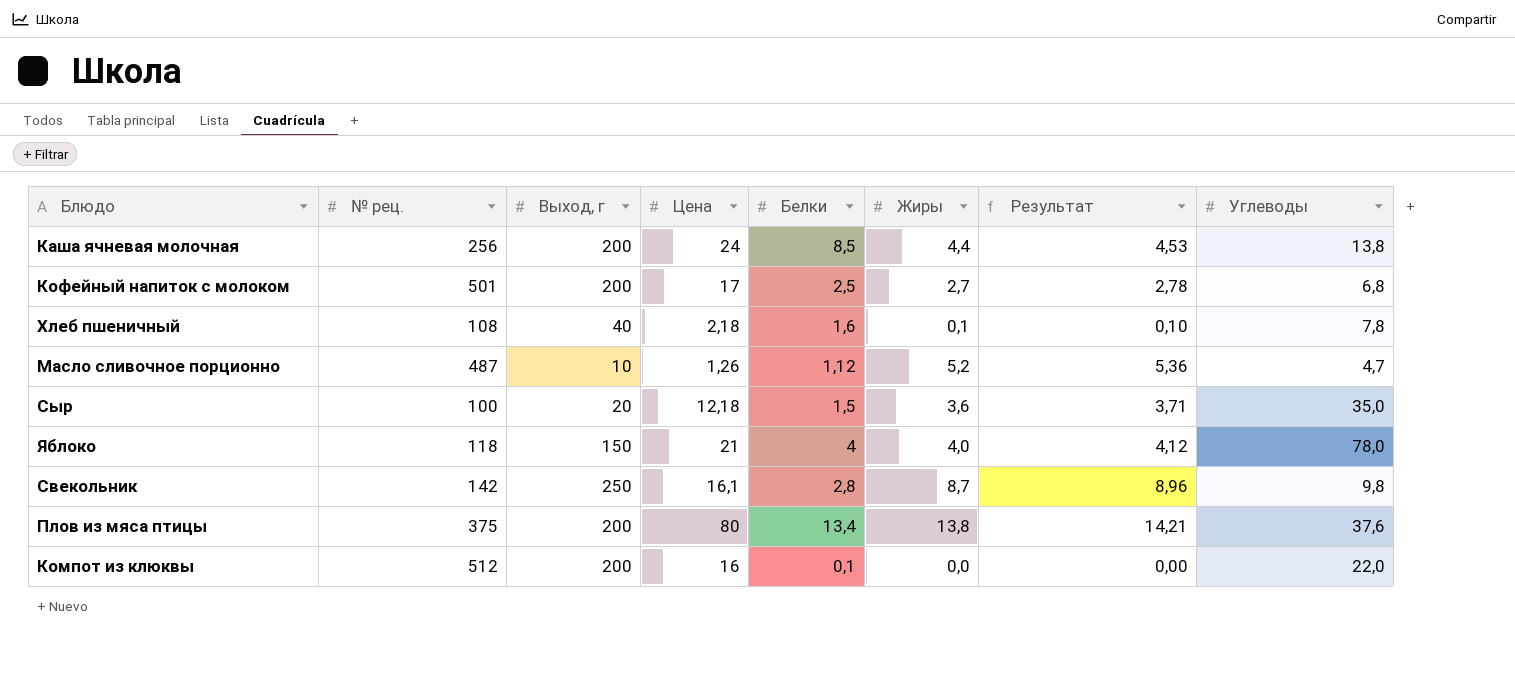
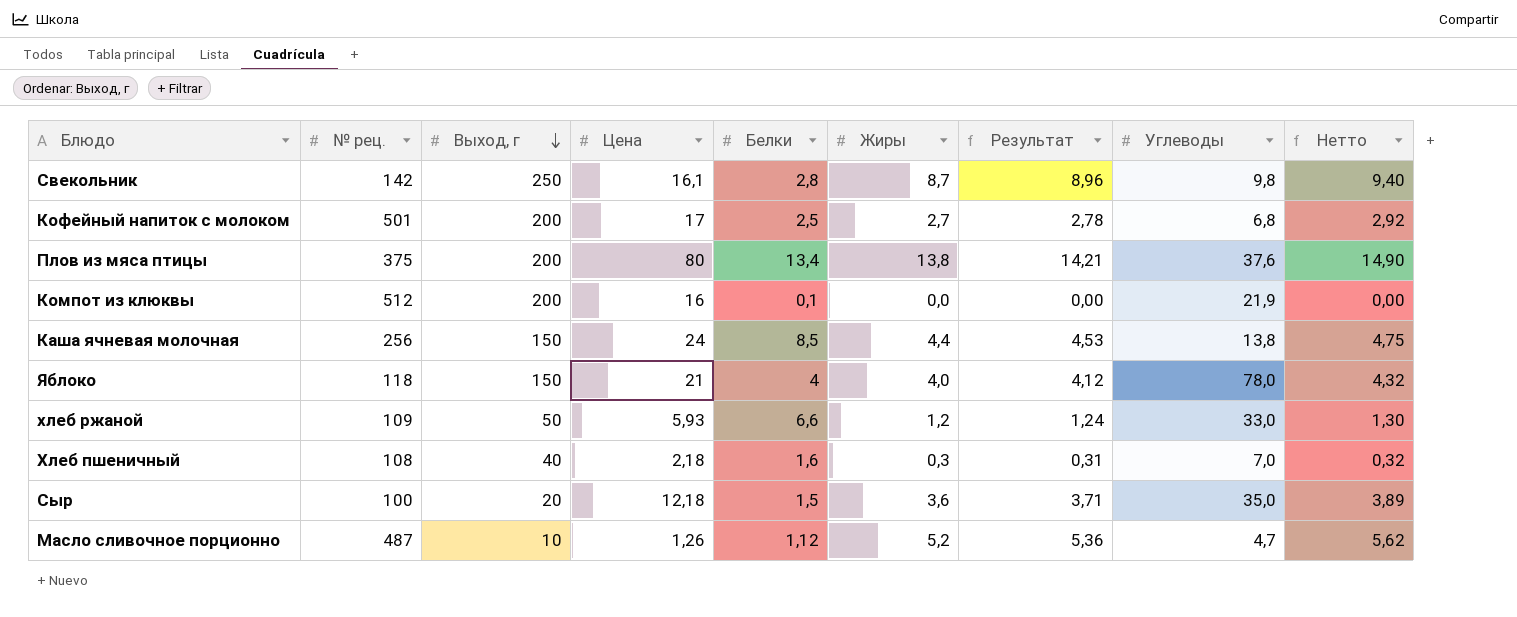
row order: none -> Выход, г descending
column Нетто | formula: none -> [Жиры] * 1,08
Компот из клюквы | Углеводы: 22,0 -> 21,9
Каша ячневая молочная | Выход, г: 200 -> 150
row хлеб ржаной: none -> 109 | 50 | 5,93 | 6,6 | 1,2 | 1,24 | 33,0 | 1,30
Хлеб пшеничный | Жиры: 0,1 -> 0,3
Хлеб пшеничный | Результат: 0,10 -> 0,31
Хлеб пшеничный | Углеводы: 7,8 -> 7,0

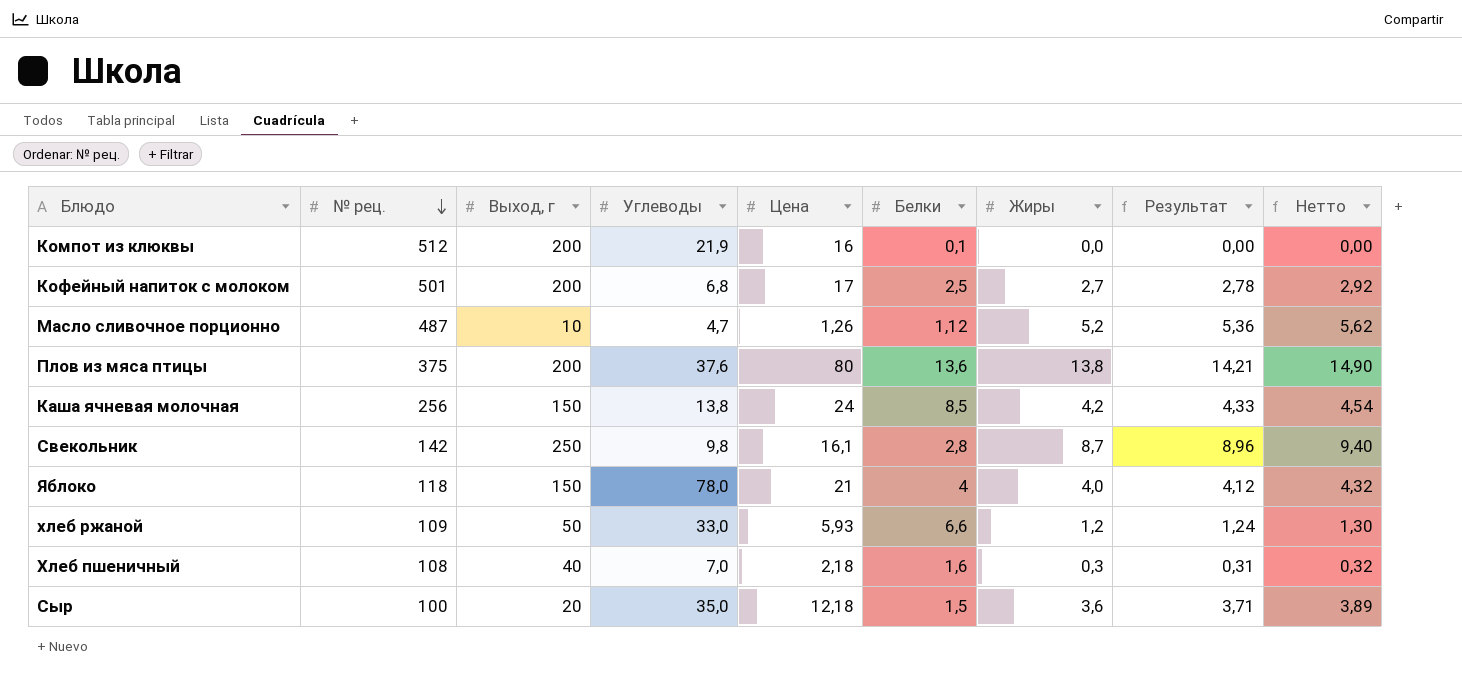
row order: Выход, г descending -> № рец. descending
column Углеводы | position: 8 -> 4
Плов из мяса птицы | Белки: 13,4 -> 13,6
Каша ячневая молочная | Жиры: 4,4 -> 4,2
Каша ячневая молочная | Результат: 4,53 -> 4,33
Каша ячневая молочная | Нетто: 4,75 -> 4,54

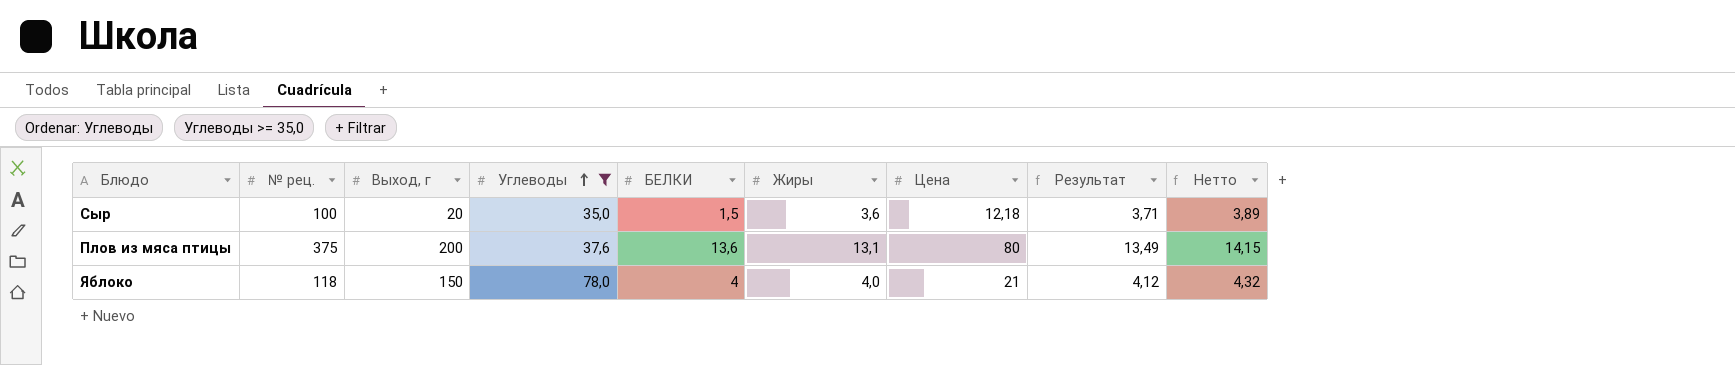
filter: none -> Углеводы >= 35,0
row order: № рец. descending -> Углеводы ascending
column name: Белки -> БЕЛКИ
column Цена | position: 5 -> 7
Плов из мяса птицы | Жиры: 13,8 -> 13,1
Плов из мяса птицы | Результат: 14,21 -> 13,49
Плов из мяса птицы | Нетто: 14,90 -> 14,15

